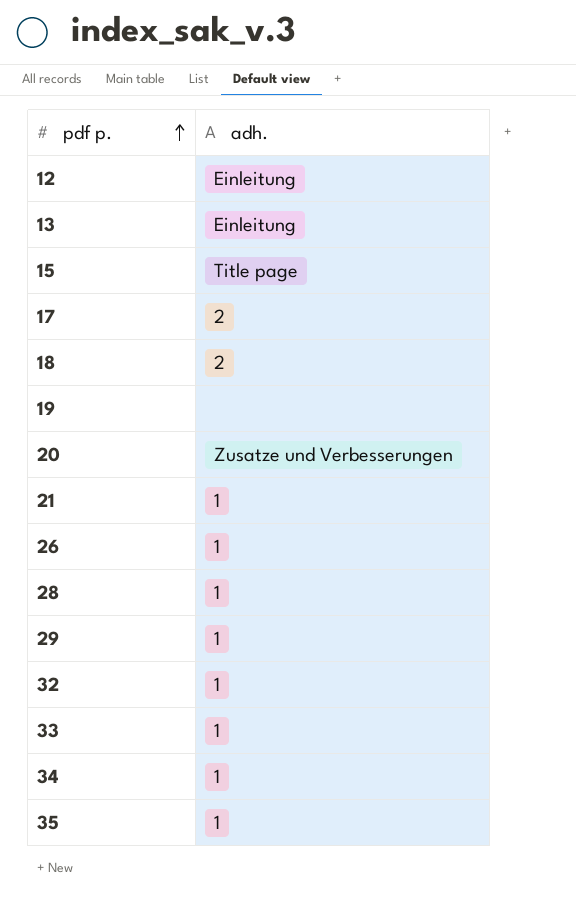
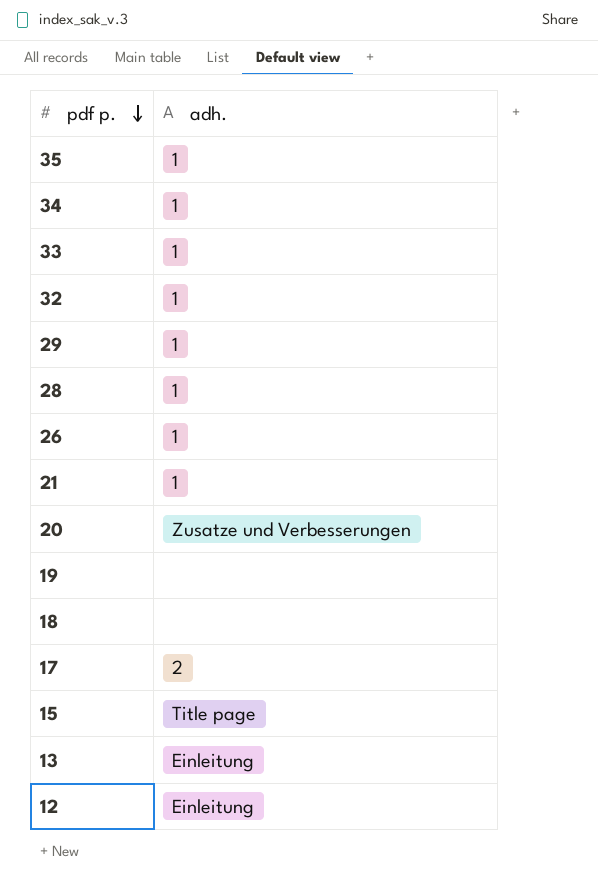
row order: pdf p. ascending -> pdf p. descending
18 | adh.: 2 -> none

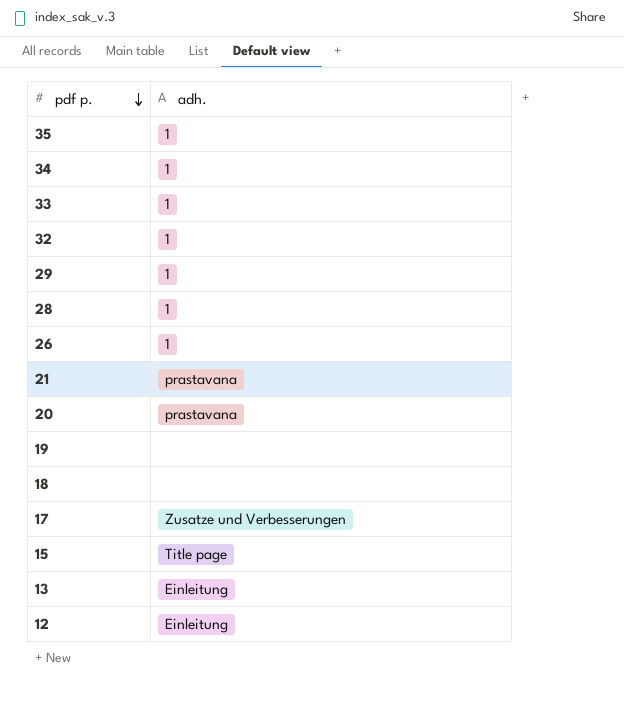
21 | adh.: 1 -> prastavana
20 | adh.: Zusatze und Verbesserungen -> prastavana
17 | adh.: 2 -> Zusatze und Verbesserungen

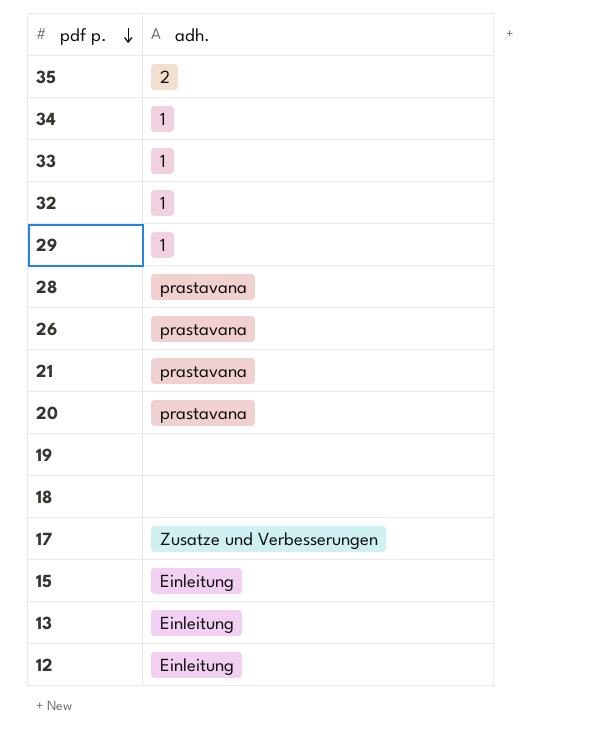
35 | adh.: 1 -> 2
28 | adh.: 1 -> prastavana
26 | adh.: 1 -> prastavana
15 | adh.: Title page -> Einleitung

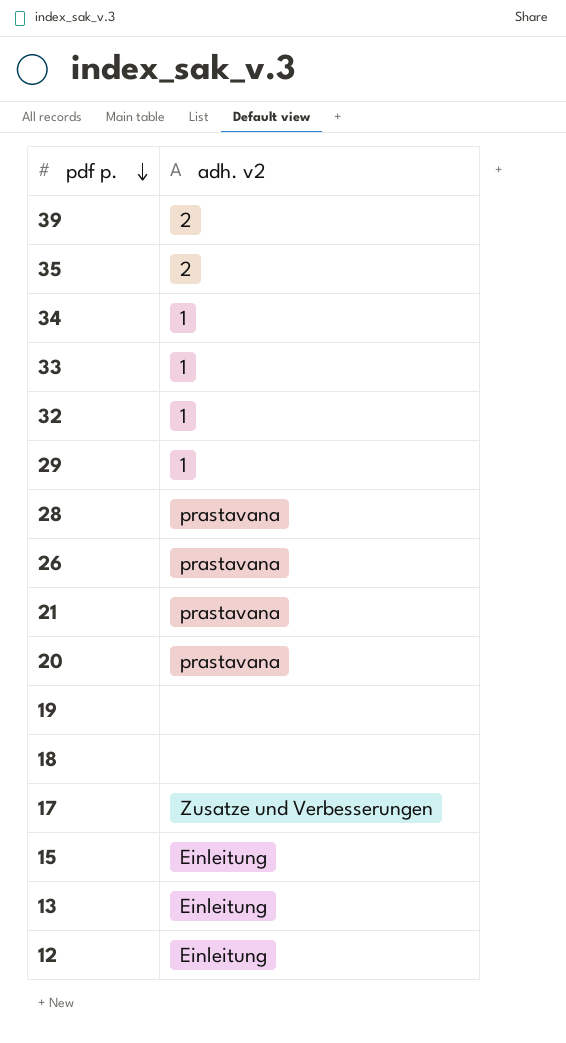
column name: adh. -> adh. v2
row 39: none -> 2

